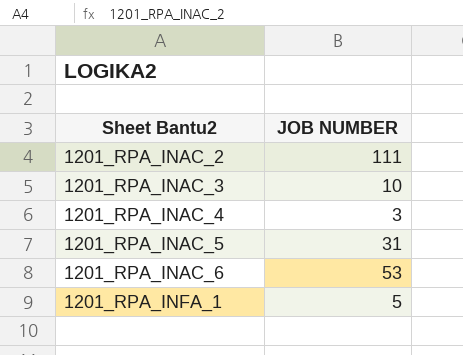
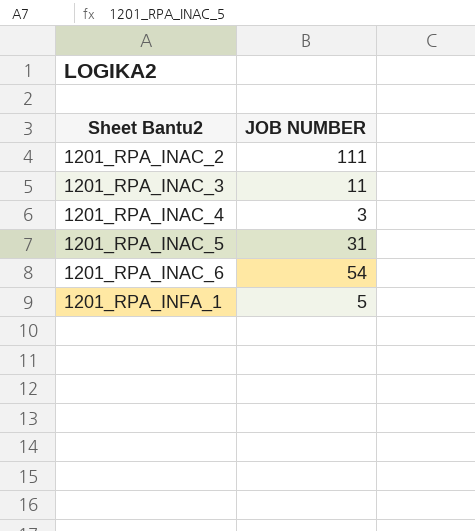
1201_RPA_INAC_3 | JOB NUMBER: 10 -> 11
1201_RPA_INAC_6 | JOB NUMBER: 53 -> 54

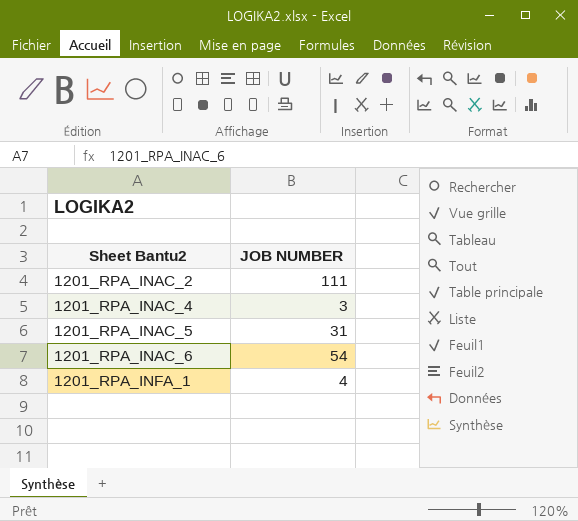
row 1201_RPA_INAC_3: 11 -> none
1201_RPA_INFA_1 | JOB NUMBER: 5 -> 4

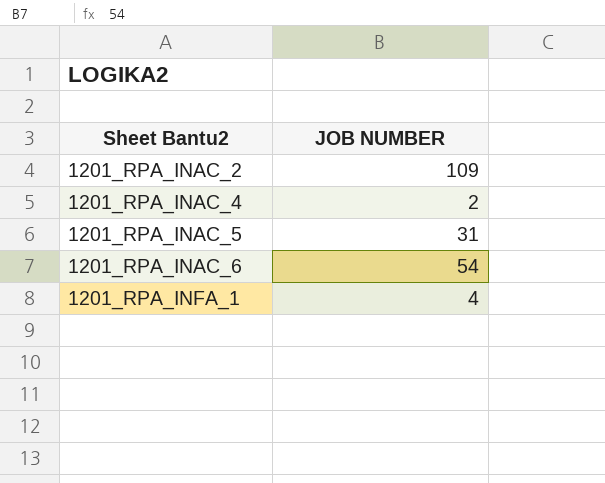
1201_RPA_INAC_2 | JOB NUMBER: 111 -> 109
1201_RPA_INAC_4 | JOB NUMBER: 3 -> 2

